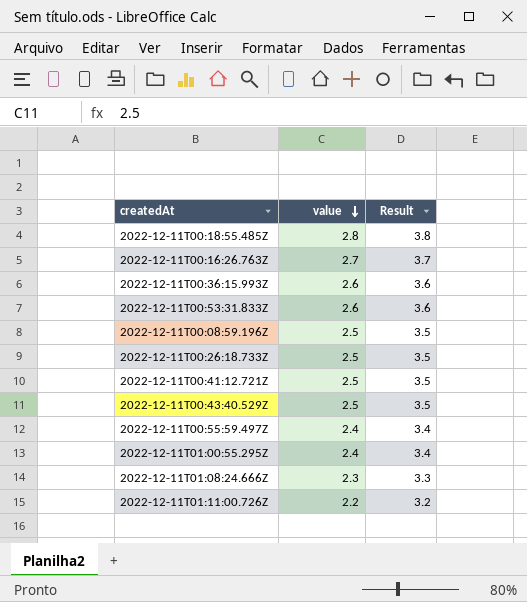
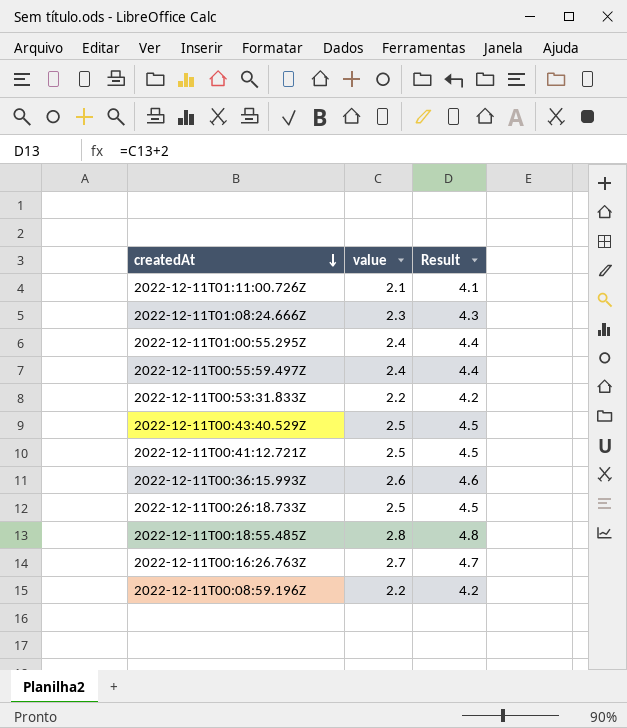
row order: value descending -> createdAt descending
column Result | formula: [value] + 1 -> [value] + 2
2022-12-11T01:11:00.726Z | value: 2.2 -> 2.1
2022-12-11T00:53:31.833Z | value: 2.6 -> 2.2
2022-12-11T00:08:59.196Z | value: 2.5 -> 2.2

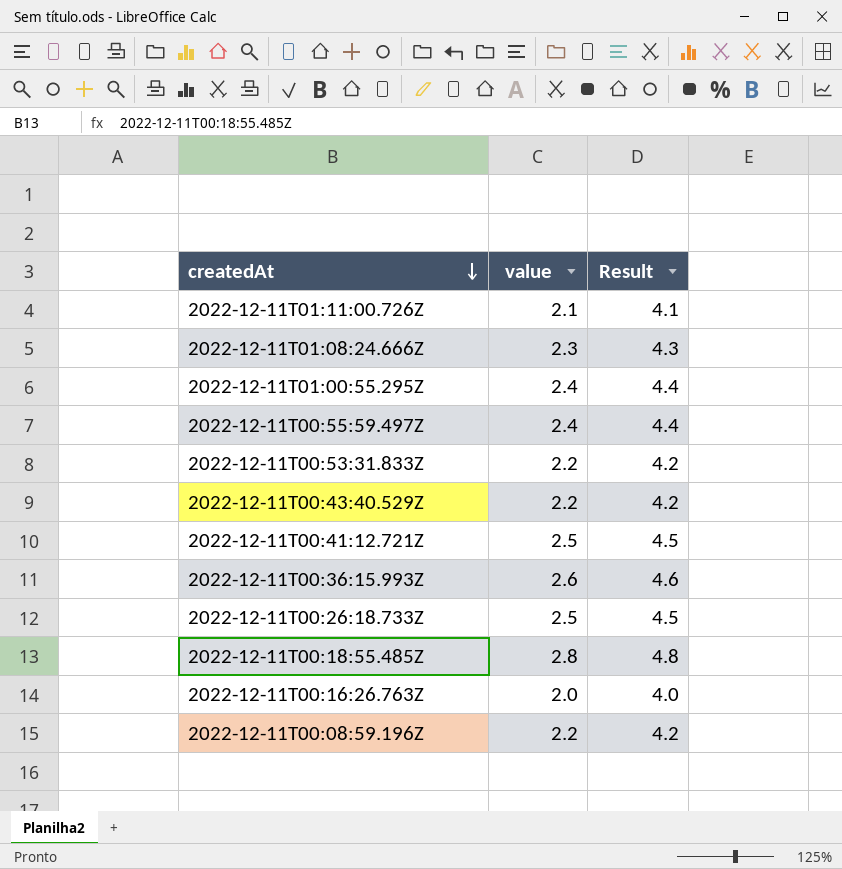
2022-12-11T00:43:40.529Z | value: 2.5 -> 2.2
2022-12-11T00:43:40.529Z | Result: 4.5 -> 4.2
2022-12-11T00:16:26.763Z | value: 2.7 -> 2.0
2022-12-11T00:16:26.763Z | Result: 4.7 -> 4.0

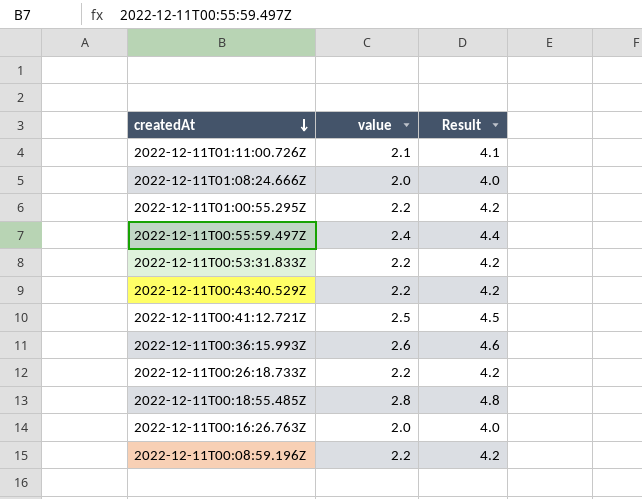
2022-12-11T01:08:24.666Z | value: 2.3 -> 2.0
2022-12-11T01:08:24.666Z | Result: 4.3 -> 4.0
2022-12-11T01:00:55.295Z | value: 2.4 -> 2.2
2022-12-11T01:00:55.295Z | Result: 4.4 -> 4.2
2022-12-11T00:26:18.733Z | value: 2.5 -> 2.2
2022-12-11T00:26:18.733Z | Result: 4.5 -> 4.2

